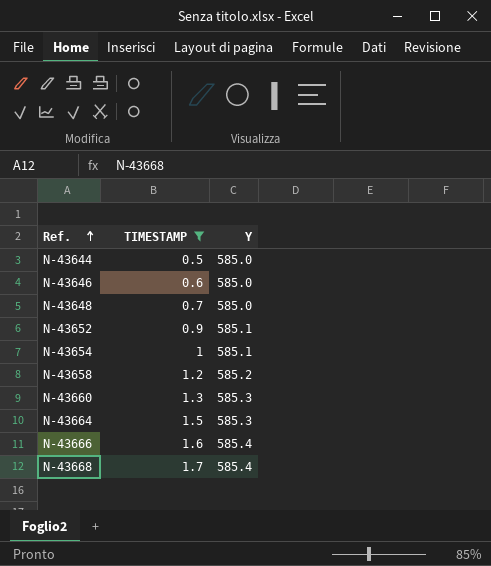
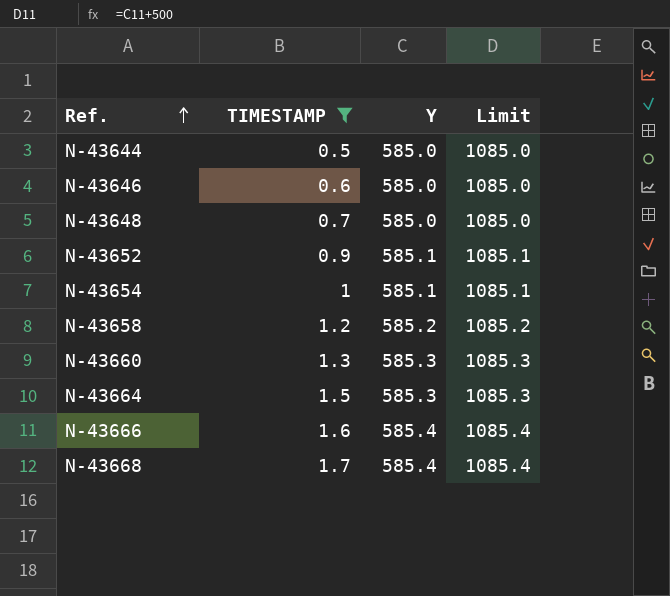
column Limit | formula: none -> [Y] + 500

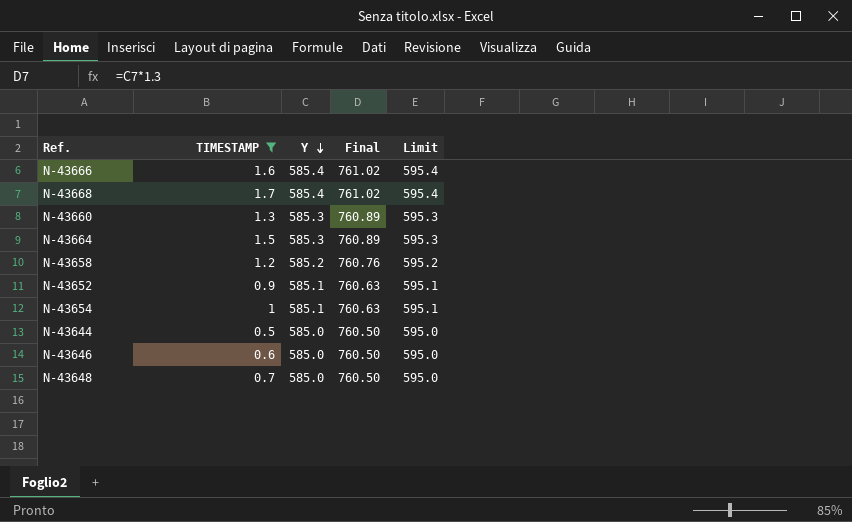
row order: Ref. ascending -> Y descending
column Final | formula: none -> [Y] * 1.3
column Limit | formula: [Y] + 500 -> [Y] + 10

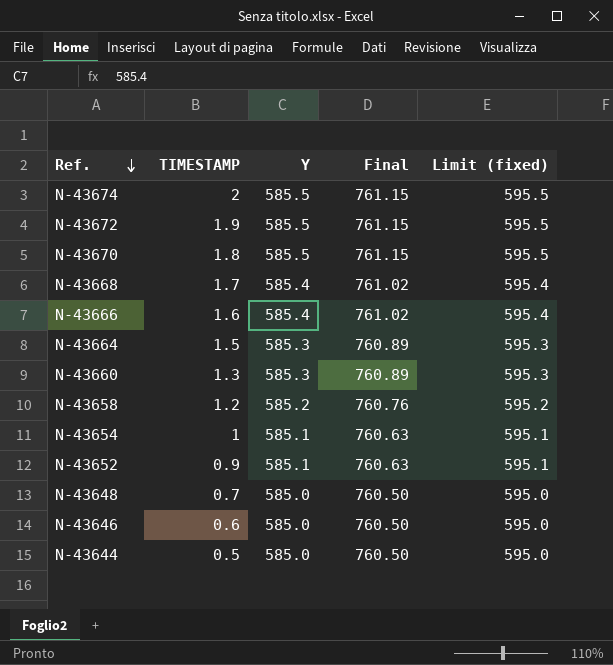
filter: TIMESTAMP <= 1.7 -> none
row order: Y descending -> Ref. descending
column name: Limit -> Limit (fixed)

